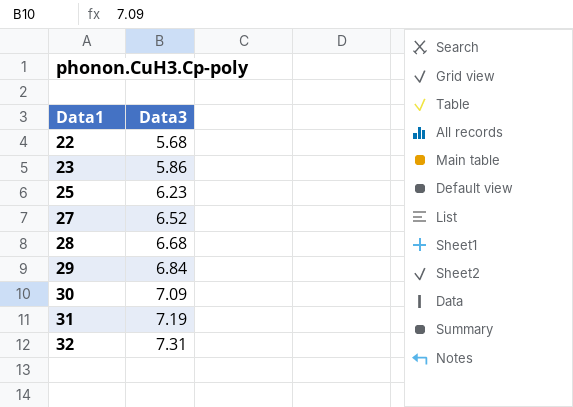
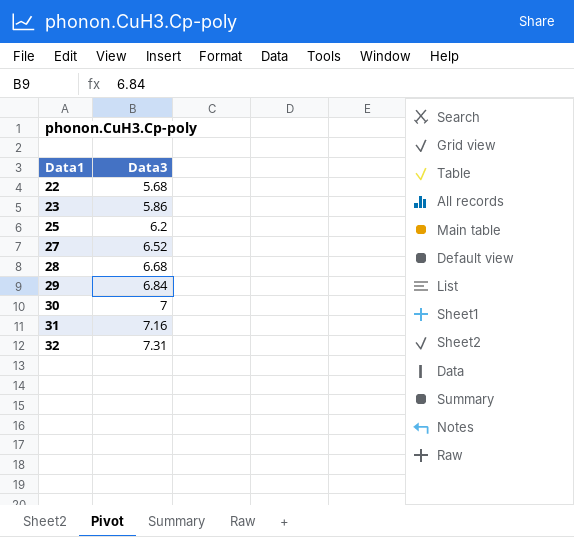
25 | Data3: 6.23 -> 6.2
30 | Data3: 7.09 -> 7
31 | Data3: 7.19 -> 7.16

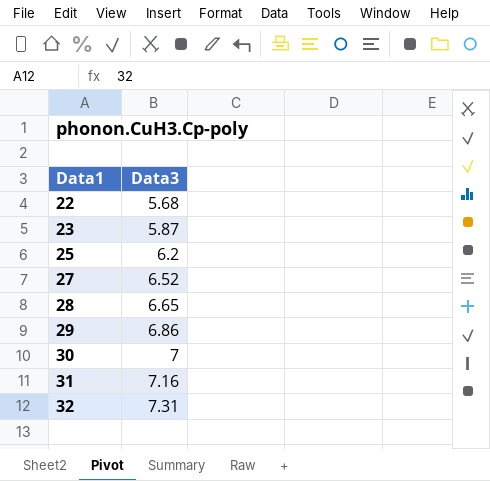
23 | Data3: 5.86 -> 5.87
28 | Data3: 6.68 -> 6.65
29 | Data3: 6.84 -> 6.86

